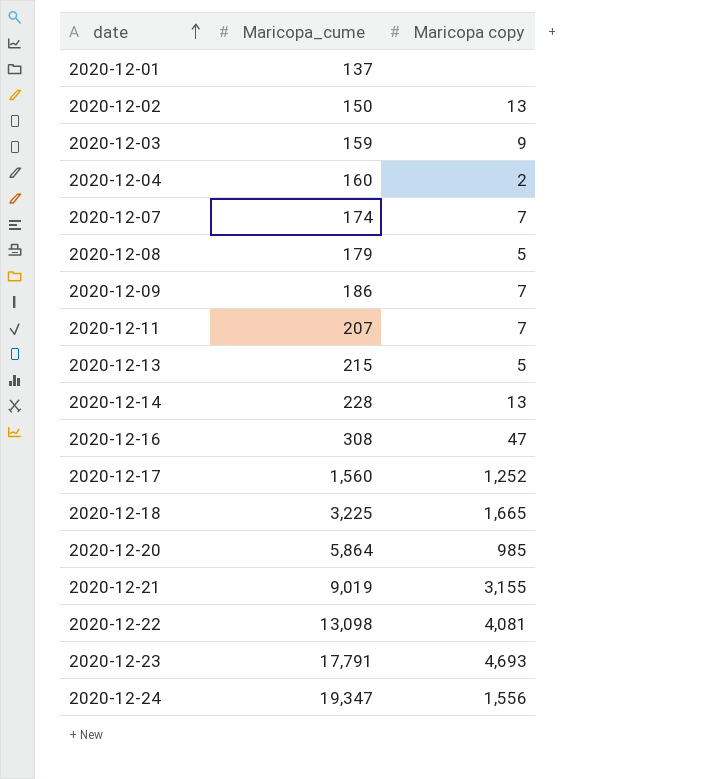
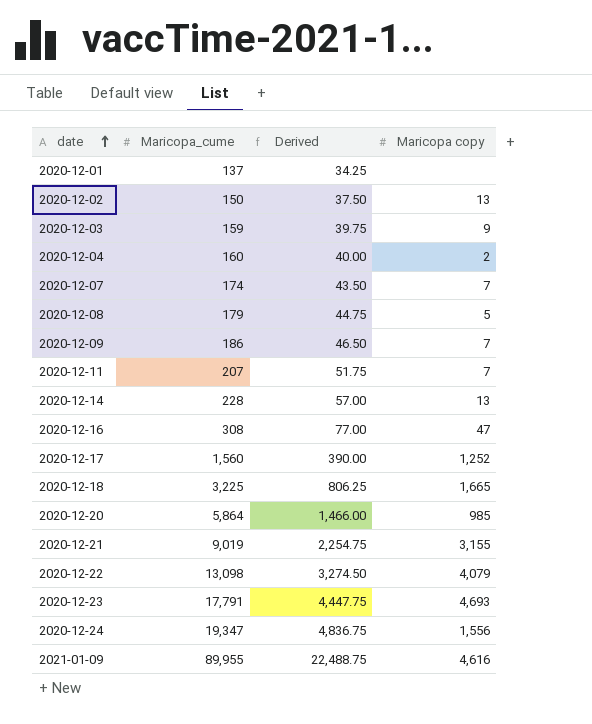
column Derived | formula: none -> [Maricopa_cume] * 0.25
row 2020-12-13: 215 | 5 -> none
2020-12-22 | Maricopa copy: 4,081 -> 4,079
row 2021-01-09: none -> 89,955 | 22,488.75 | 4,616

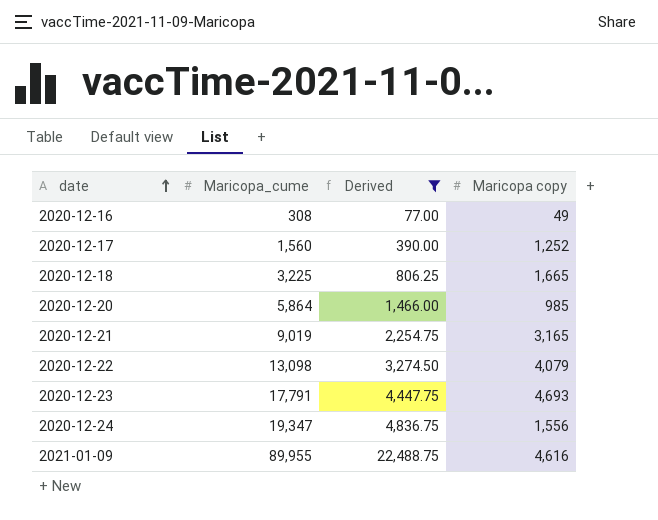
filter: none -> Derived >= 77.00
2020-12-16 | Maricopa copy: 47 -> 49
2020-12-21 | Maricopa copy: 3,155 -> 3,165

